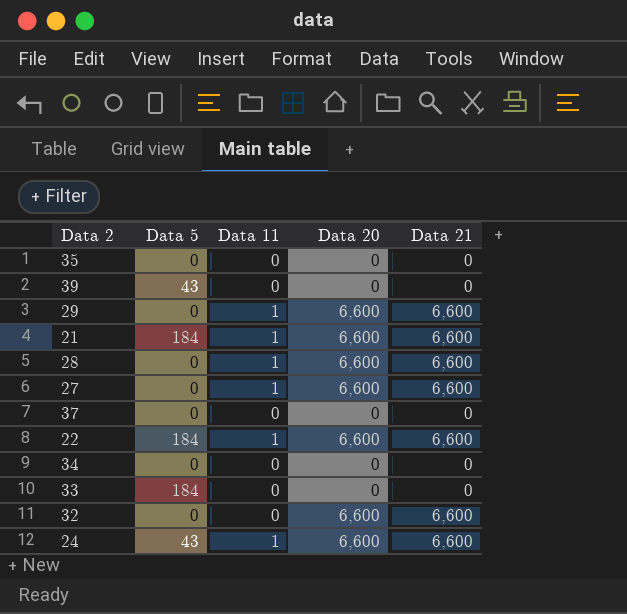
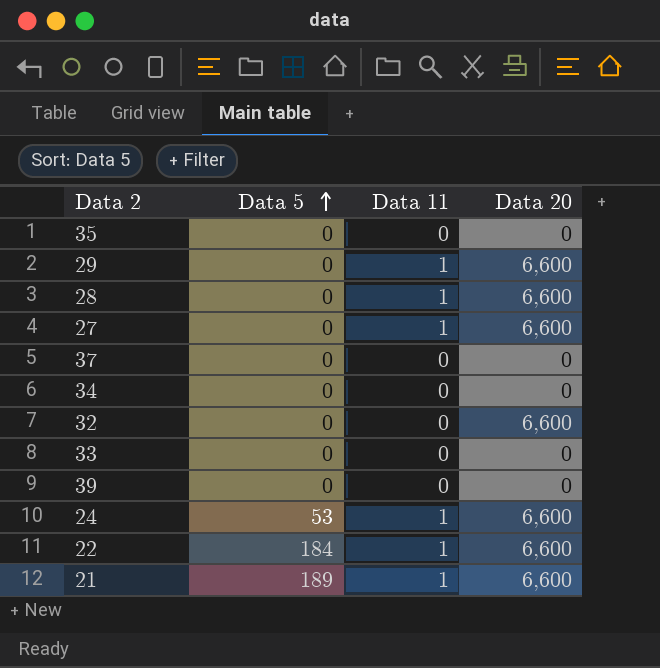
row order: none -> Data 5 ascending
column Data 21 | position: 5 -> none
33 | Data 5: 184 -> 0
39 | Data 5: 43 -> 0
24 | Data 5: 43 -> 53
21 | Data 5: 184 -> 189

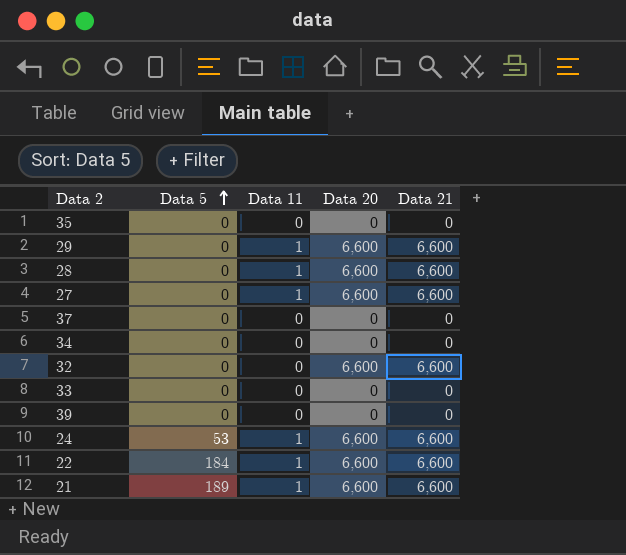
column Data 21 | position: none -> 5

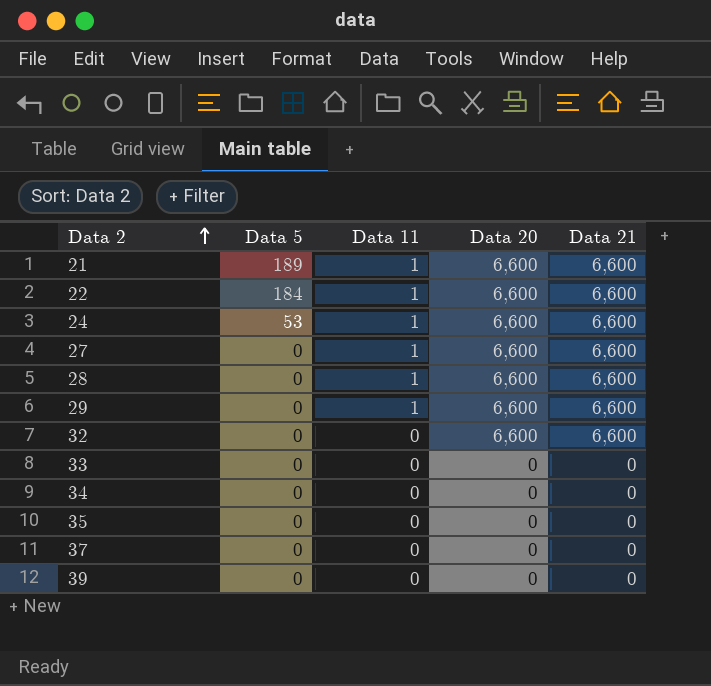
row order: Data 5 ascending -> Data 2 ascending

